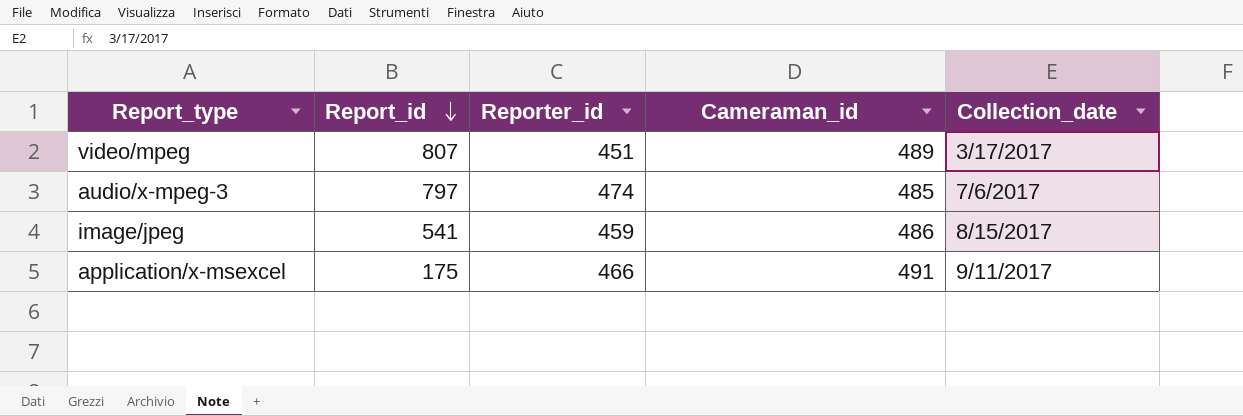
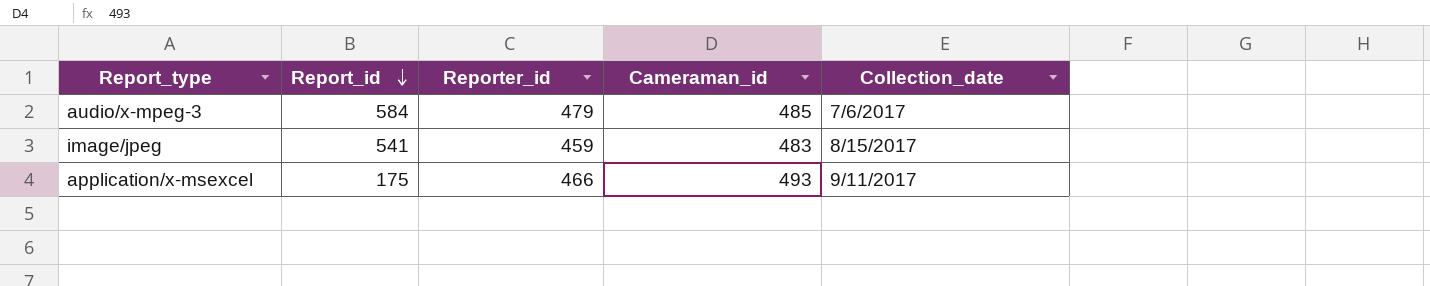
row video/mpeg: 807 | 451 | 489 | 3/17/2017 -> none
audio/x-mpeg-3 | Report_id: 797 -> 584
audio/x-mpeg-3 | Reporter_id: 474 -> 479
image/jpeg | Cameraman_id: 486 -> 483
application/x-msexcel | Cameraman_id: 491 -> 493

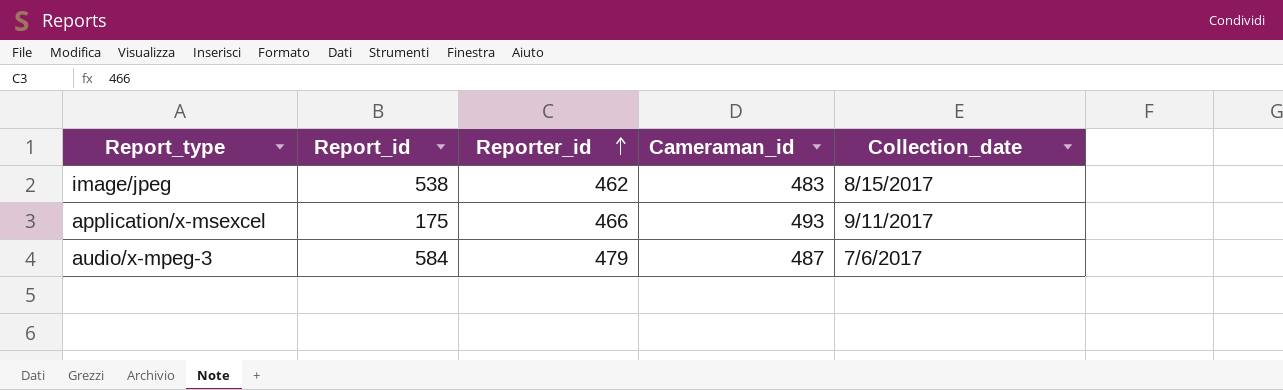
row order: Report_id descending -> Reporter_id ascending
image/jpeg | Report_id: 541 -> 538
image/jpeg | Reporter_id: 459 -> 462
audio/x-mpeg-3 | Cameraman_id: 485 -> 487

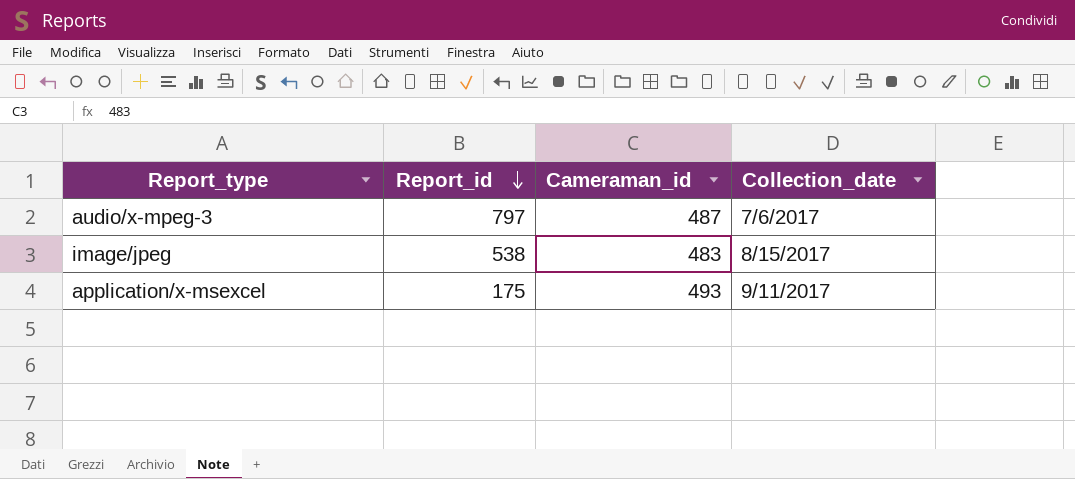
row order: Reporter_id ascending -> Report_id descending
column Reporter_id | position: 3 -> none
audio/x-mpeg-3 | Report_id: 584 -> 797

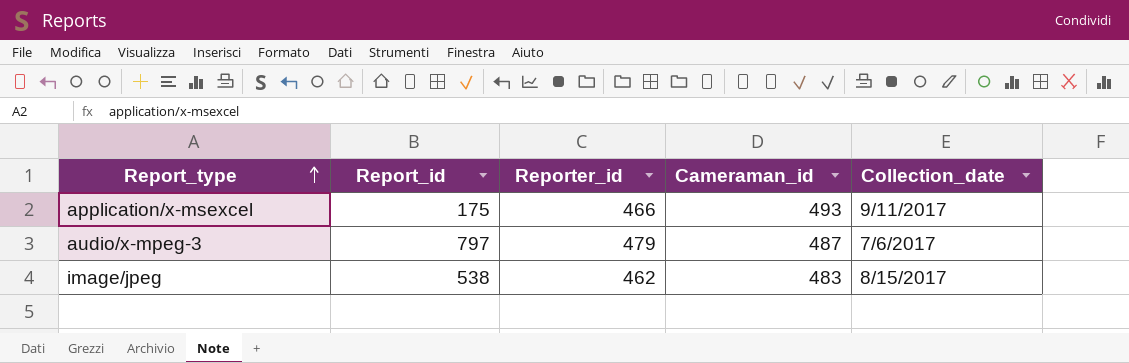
row order: Report_id descending -> Report_type ascending
column Reporter_id | position: none -> 3

